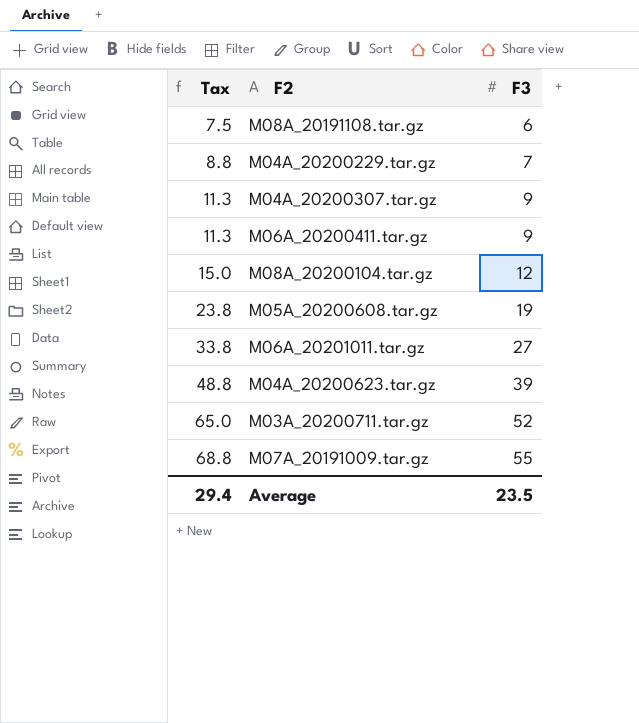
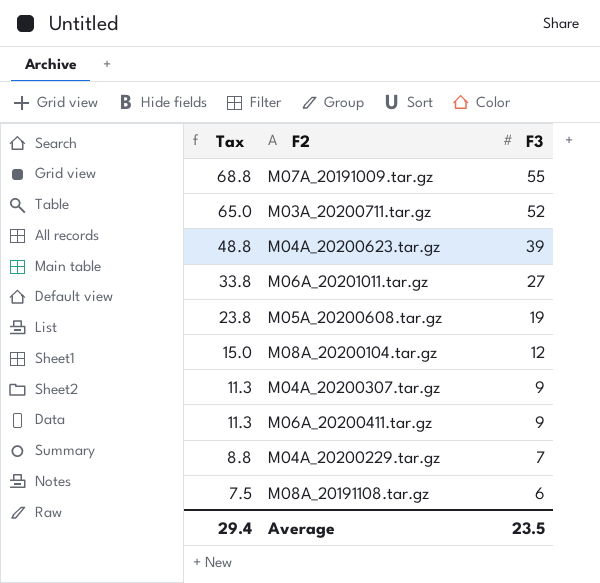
row order: Tax ascending -> Tax descending

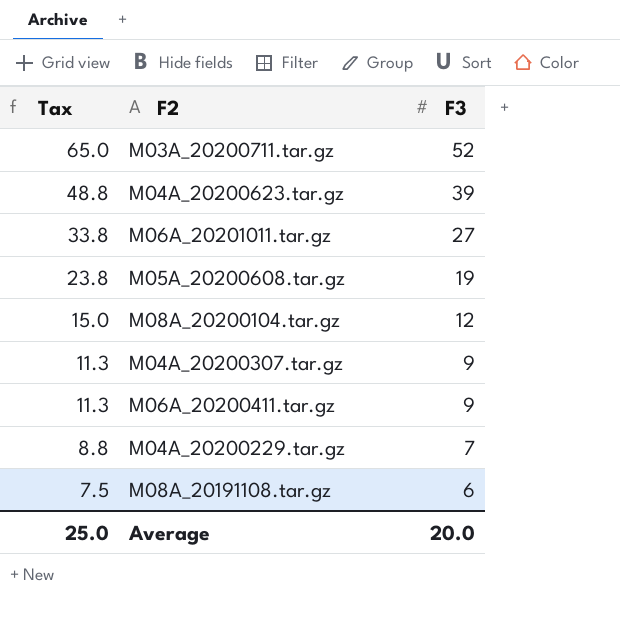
row M07A_20191009.tar.gz: 68.8 | 55 -> none
Average | Tax: 29.4 -> 25.0
Average | F3: 23.5 -> 20.0

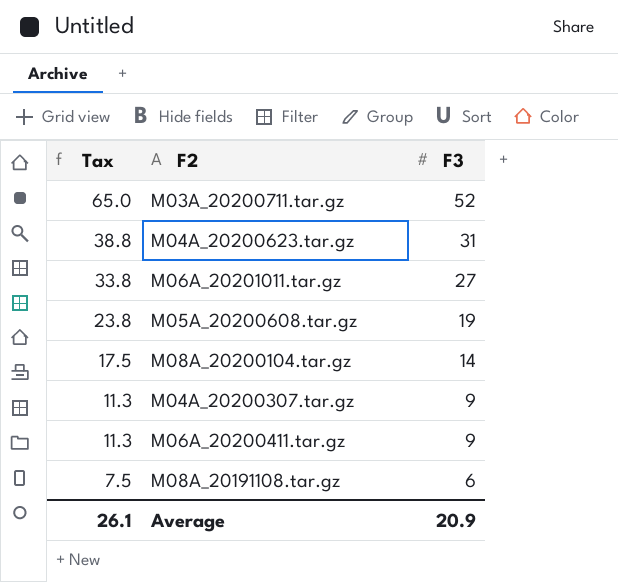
row M04A_20200229.tar.gz: 8.8 | 7 -> none
M04A_20200623.tar.gz | Tax: 48.8 -> 38.8
M04A_20200623.tar.gz | F3: 39 -> 31
M08A_20200104.tar.gz | Tax: 15.0 -> 17.5
M08A_20200104.tar.gz | F3: 12 -> 14
Average | Tax: 25.0 -> 26.1
Average | F3: 20.0 -> 20.9

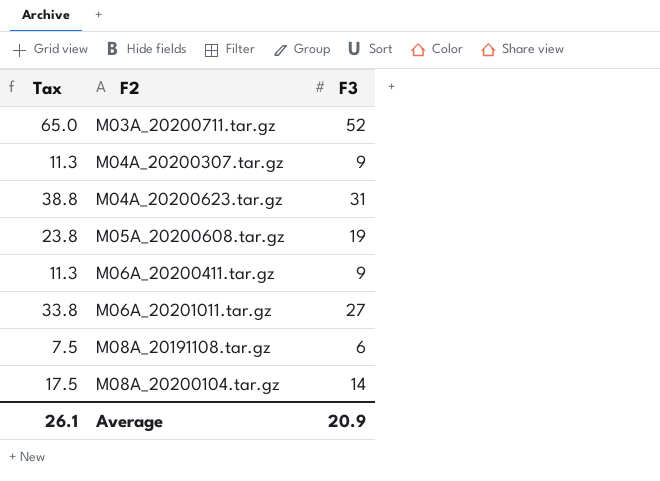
row order: Tax descending -> F2 ascending

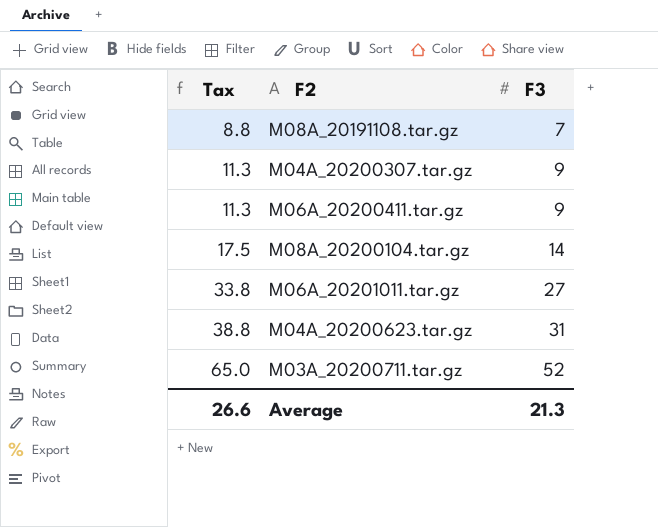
row order: F2 ascending -> Tax ascending
row M05A_20200608.tar.gz: 23.8 | 19 -> none
M08A_20191108.tar.gz | Tax: 7.5 -> 8.8
M08A_20191108.tar.gz | F3: 6 -> 7
Average | Tax: 26.1 -> 26.6
Average | F3: 20.9 -> 21.3

